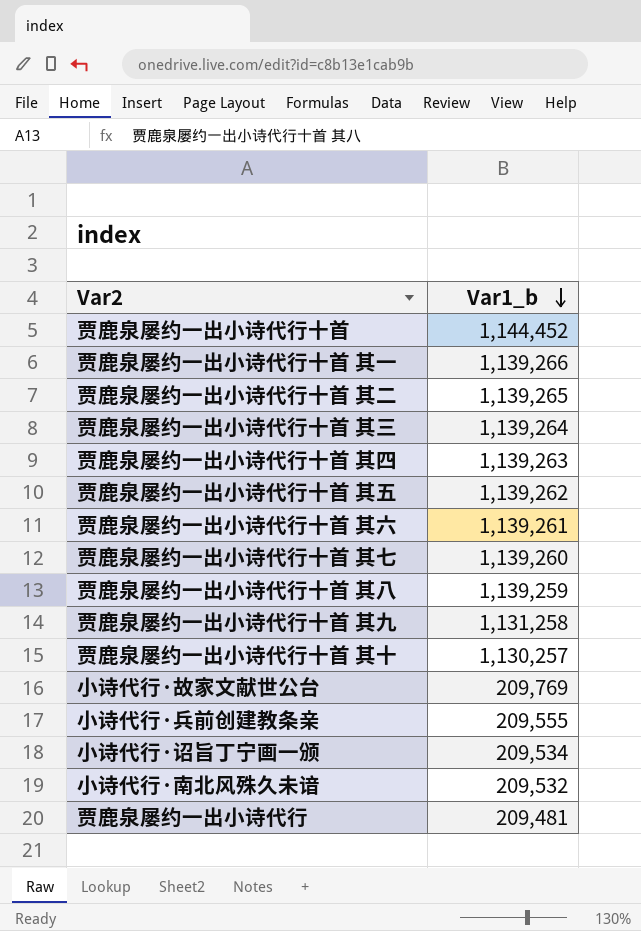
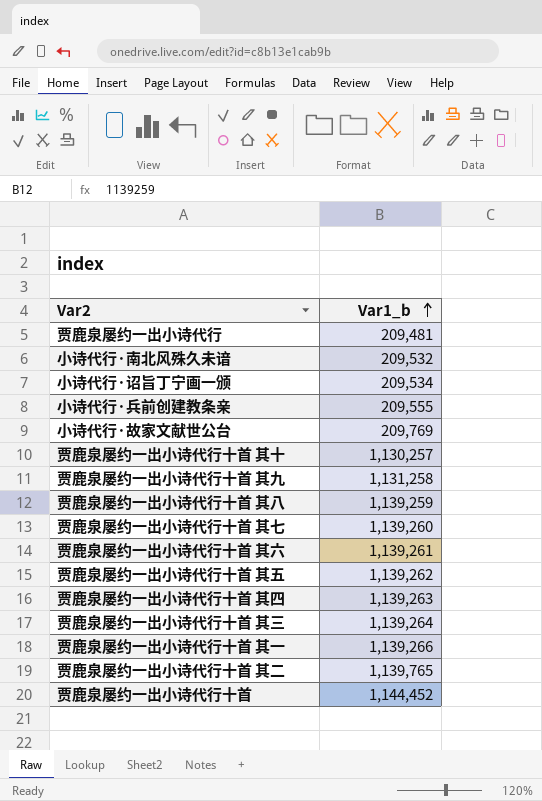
row order: Var1_b descending -> Var1_b ascending
贾鹿泉屡约一出小诗代行十首 其二 | Var1_b: 1,139,265 -> 1,139,765

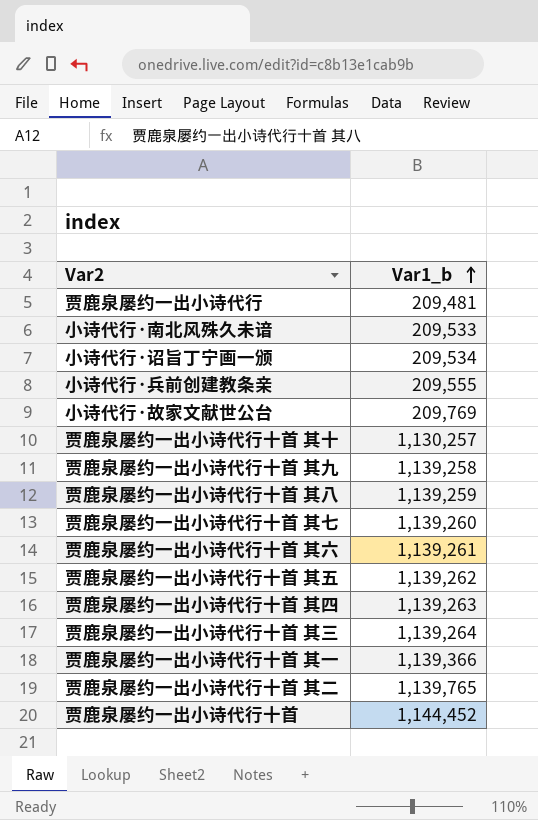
小诗代行·南北风殊久未谙 | Var1_b: 209,532 -> 209,533
贾鹿泉屡约一出小诗代行十首 其九 | Var1_b: 1,131,258 -> 1,139,258
贾鹿泉屡约一出小诗代行十首 其一 | Var1_b: 1,139,266 -> 1,139,366

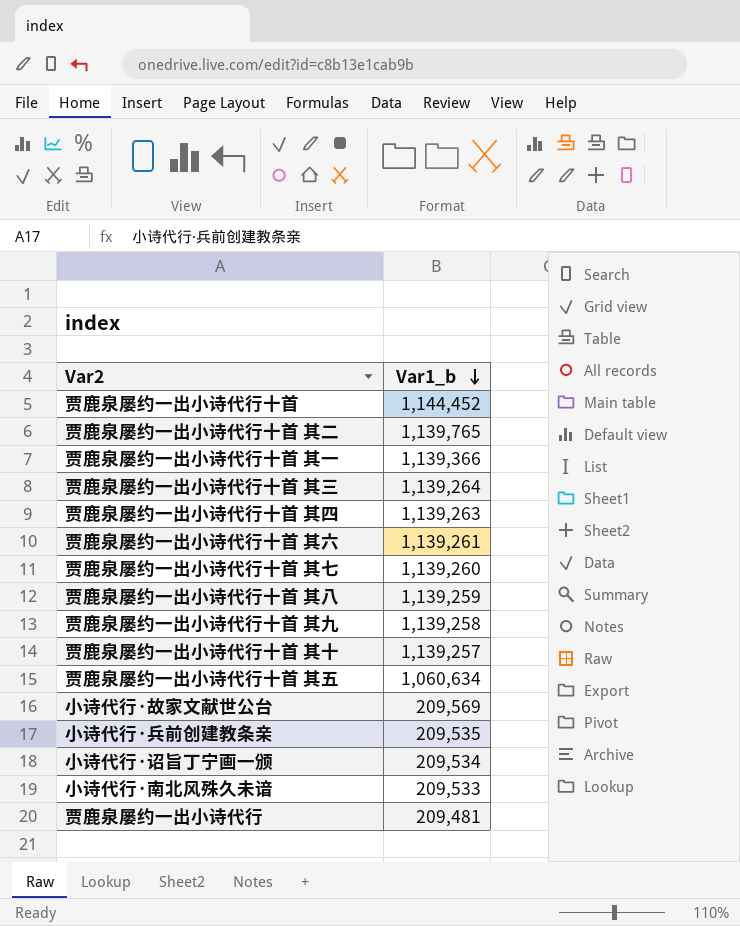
row order: Var1_b ascending -> Var1_b descending
贾鹿泉屡约一出小诗代行十首 其十 | Var1_b: 1,130,257 -> 1,139,257
贾鹿泉屡约一出小诗代行十首 其五 | Var1_b: 1,139,262 -> 1,060,634
小诗代行·故家文献世公台 | Var1_b: 209,769 -> 209,569
小诗代行·兵前创建教条亲 | Var1_b: 209,555 -> 209,535

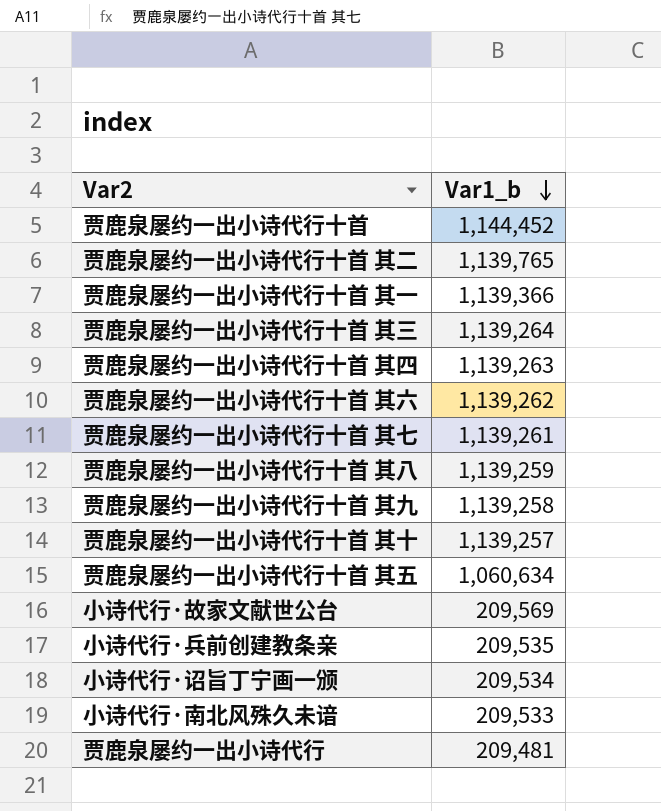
贾鹿泉屡约一出小诗代行十首 其六 | Var1_b: 1,139,261 -> 1,139,262
贾鹿泉屡约一出小诗代行十首 其七 | Var1_b: 1,139,260 -> 1,139,261

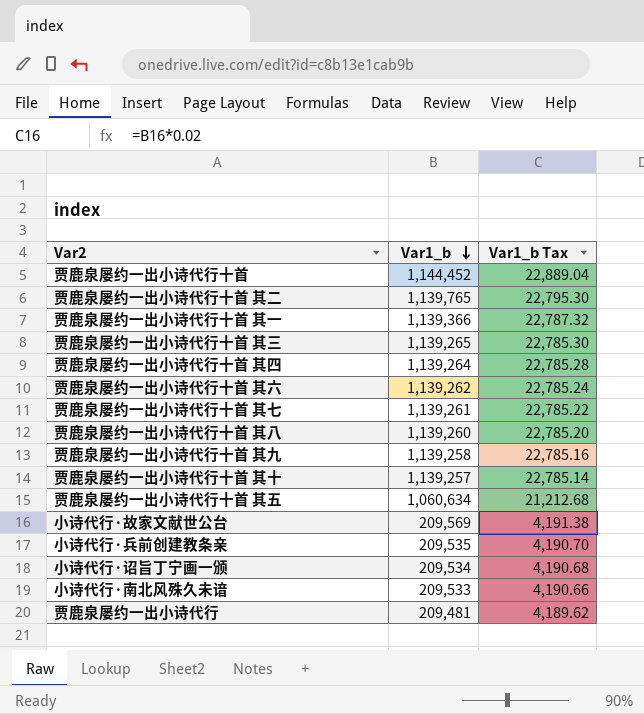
column Var1_b Tax | formula: none -> [Var1_b] * 0.02
贾鹿泉屡约一出小诗代行十首 其三 | Var1_b: 1,139,264 -> 1,139,265
贾鹿泉屡约一出小诗代行十首 其四 | Var1_b: 1,139,263 -> 1,139,264
贾鹿泉屡约一出小诗代行十首 其八 | Var1_b: 1,139,259 -> 1,139,260

